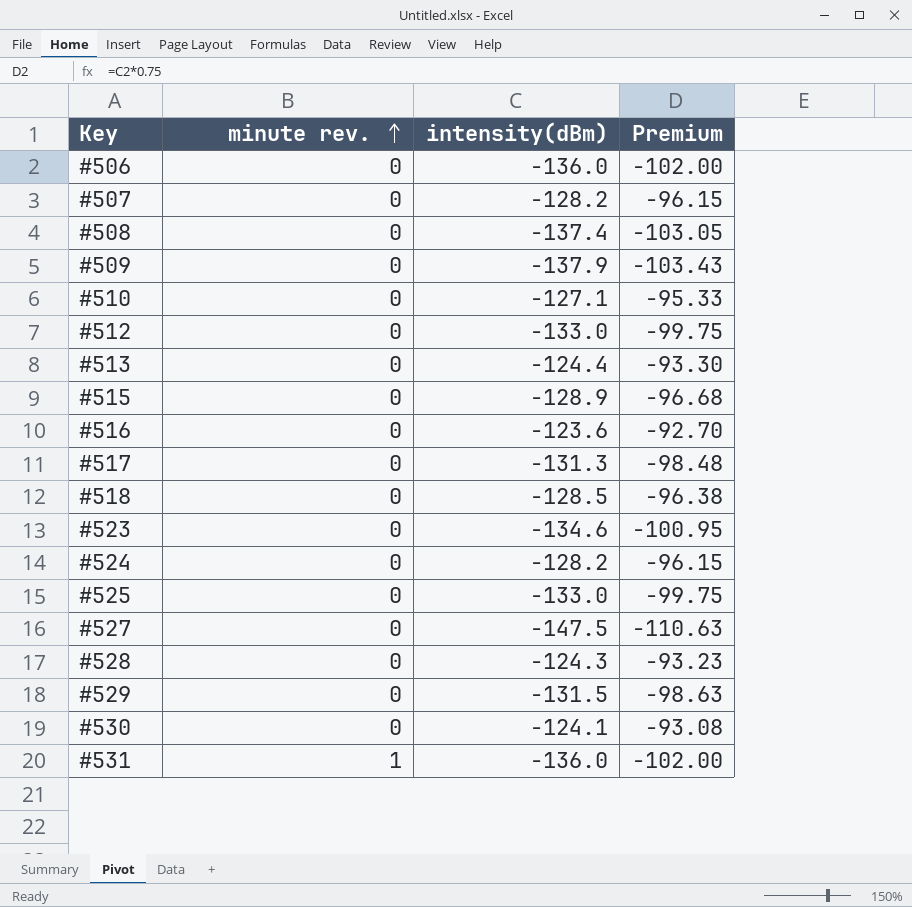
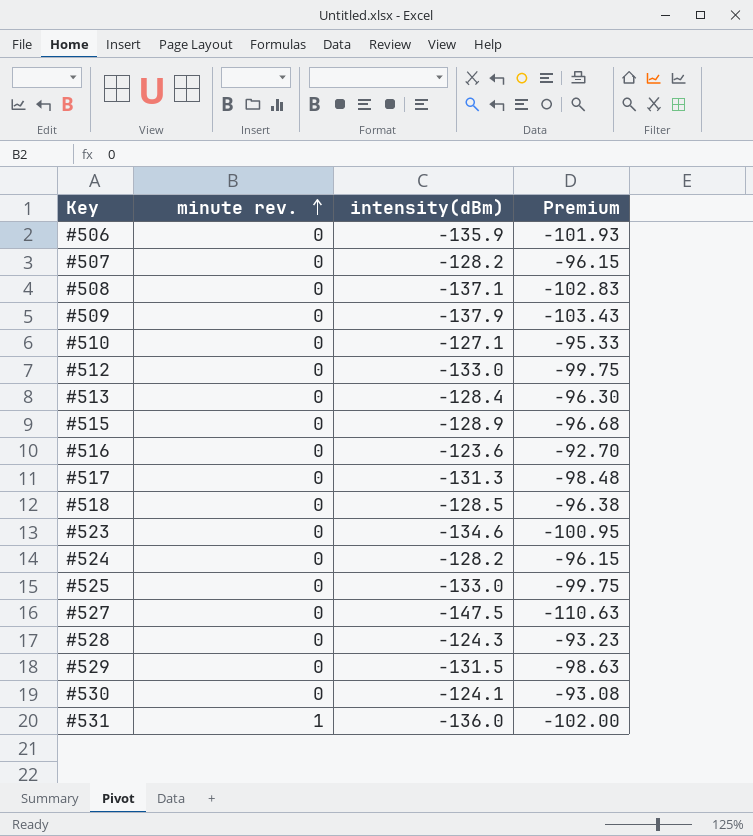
#506 | intensity(dBm): -136.0 -> -135.9
#506 | Premium: -102.00 -> -101.93
#508 | intensity(dBm): -137.4 -> -137.1
#508 | Premium: -103.05 -> -102.83
#513 | intensity(dBm): -124.4 -> -128.4
#513 | Premium: -93.30 -> -96.30

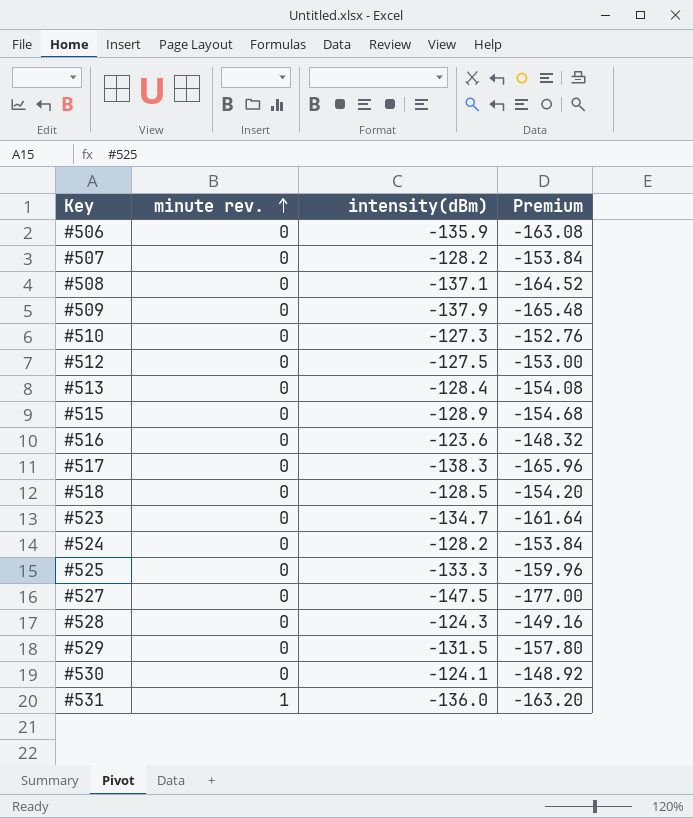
column Premium | formula: [intensity(dBm)] * 0.75 -> [intensity(dBm)] * 1.2
#510 | intensity(dBm): -127.1 -> -127.3
#512 | intensity(dBm): -133.0 -> -127.5
#517 | intensity(dBm): -131.3 -> -138.3
#523 | intensity(dBm): -134.6 -> -134.7
#525 | intensity(dBm): -133.0 -> -133.3

